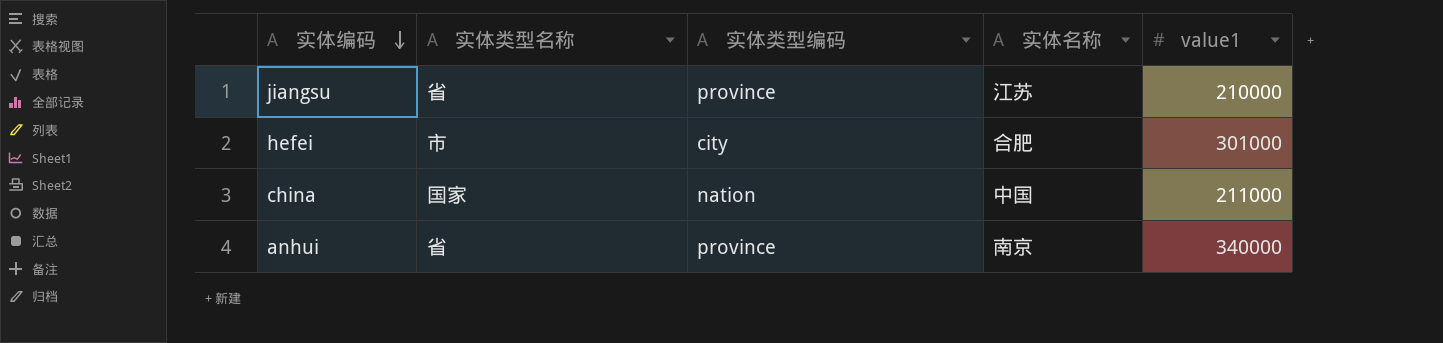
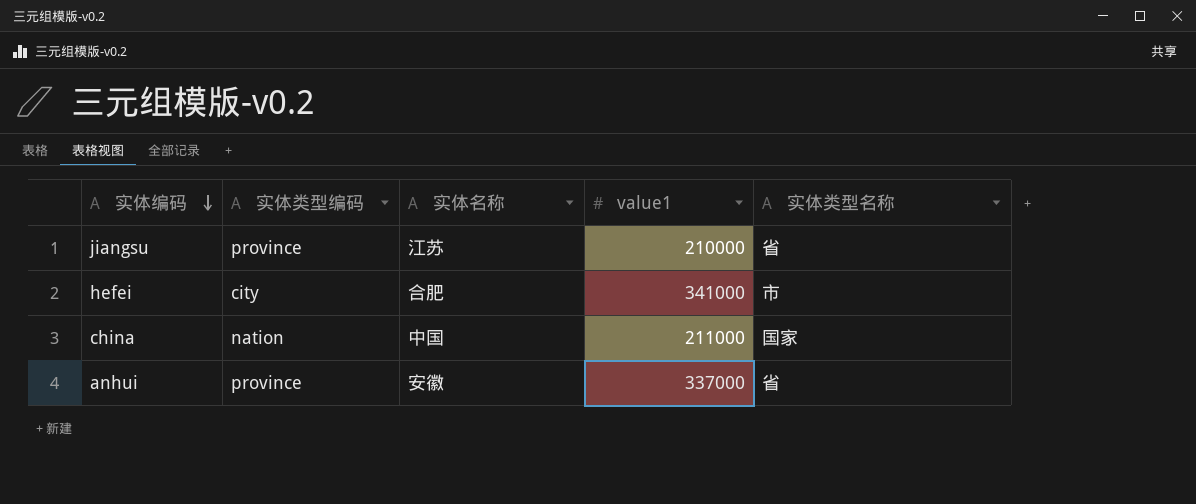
column 实体类型名称 | position: 2 -> 5
hefei | value1: 301000 -> 341000
anhui | 实体名称: 南京 -> 安徽
anhui | value1: 340000 -> 337000

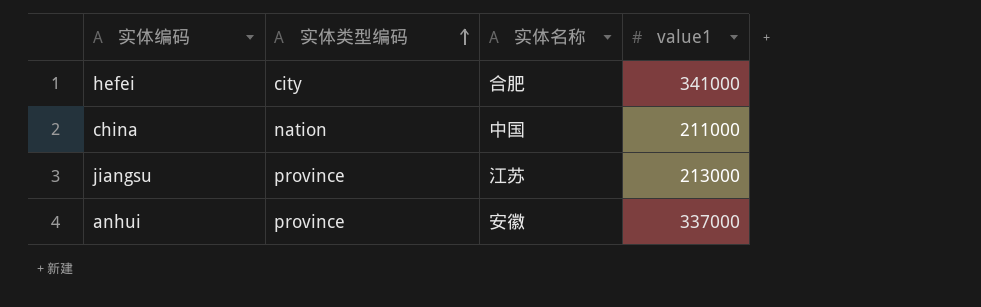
row order: 实体编码 descending -> 实体类型编码 ascending
column 实体类型名称 | position: 5 -> none
jiangsu | value1: 210000 -> 213000

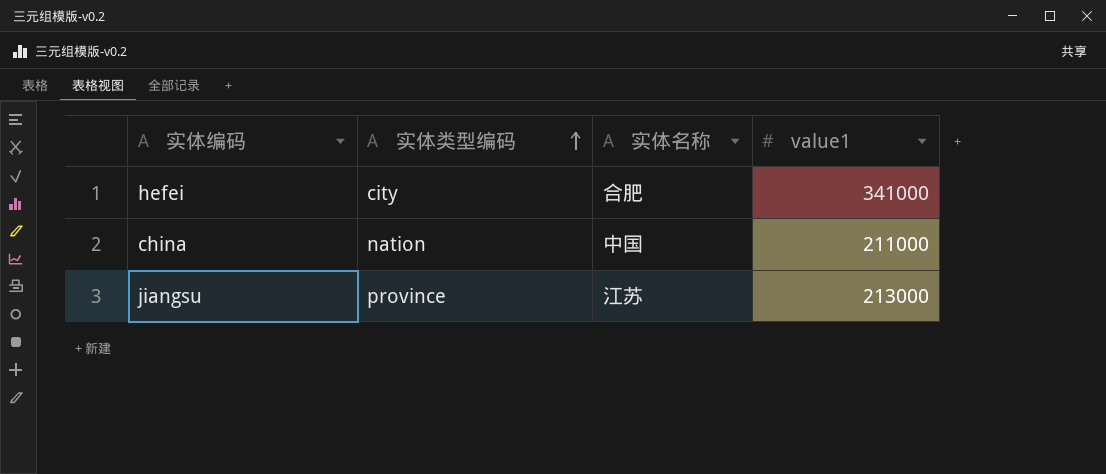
row anhui: province | 安徽 | 337000 -> none

